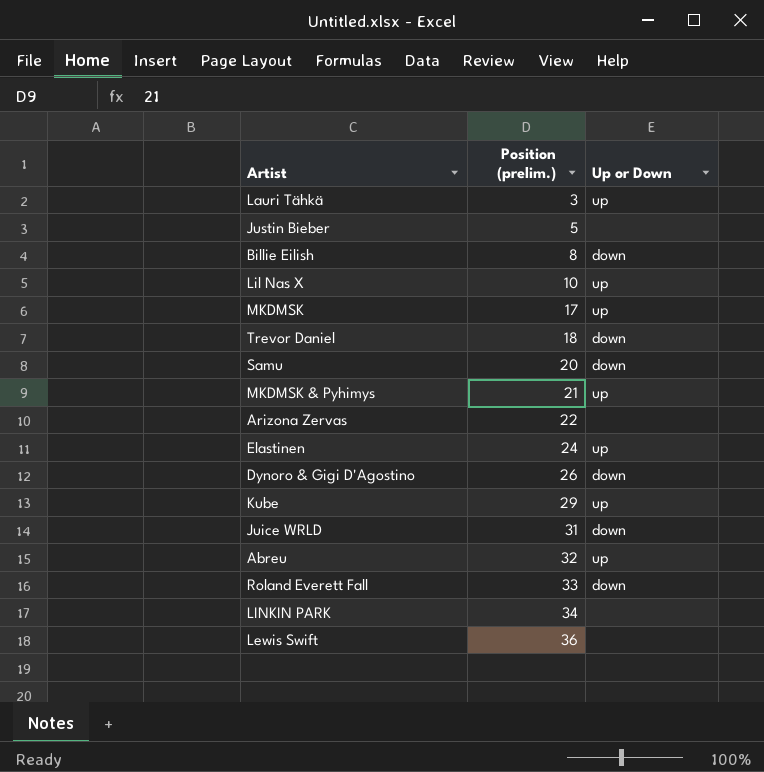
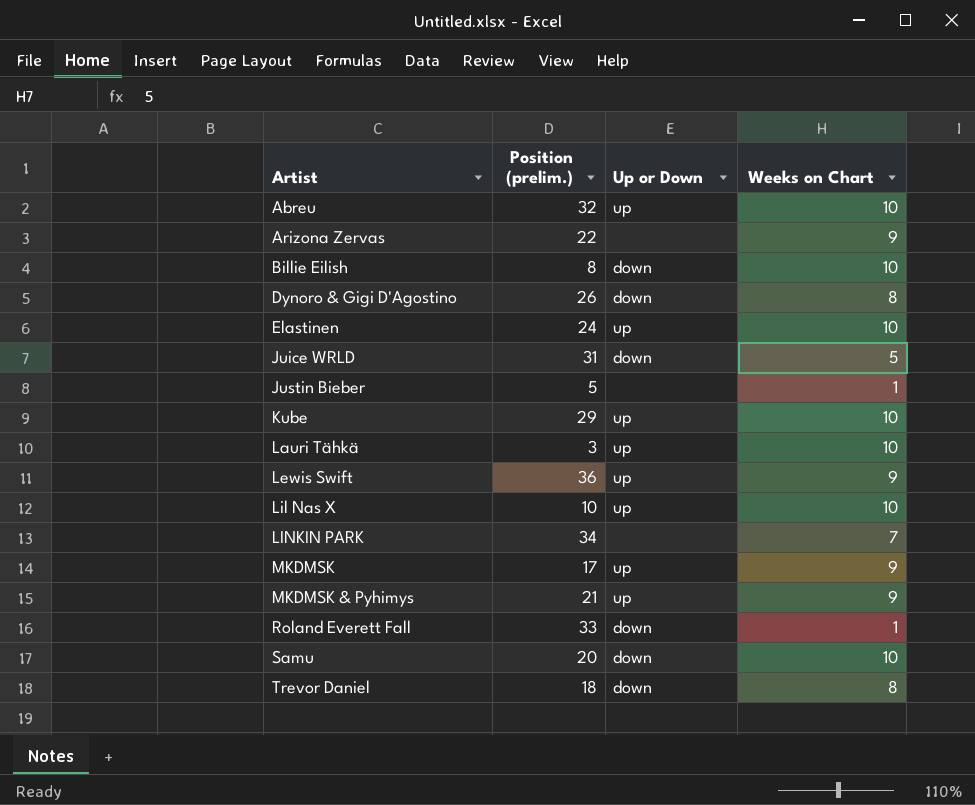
row order: Position (prelim.) ascending -> Artist ascending
column Weeks on Chart | position: none -> 4
Lewis Swift | Up or Down: none -> up

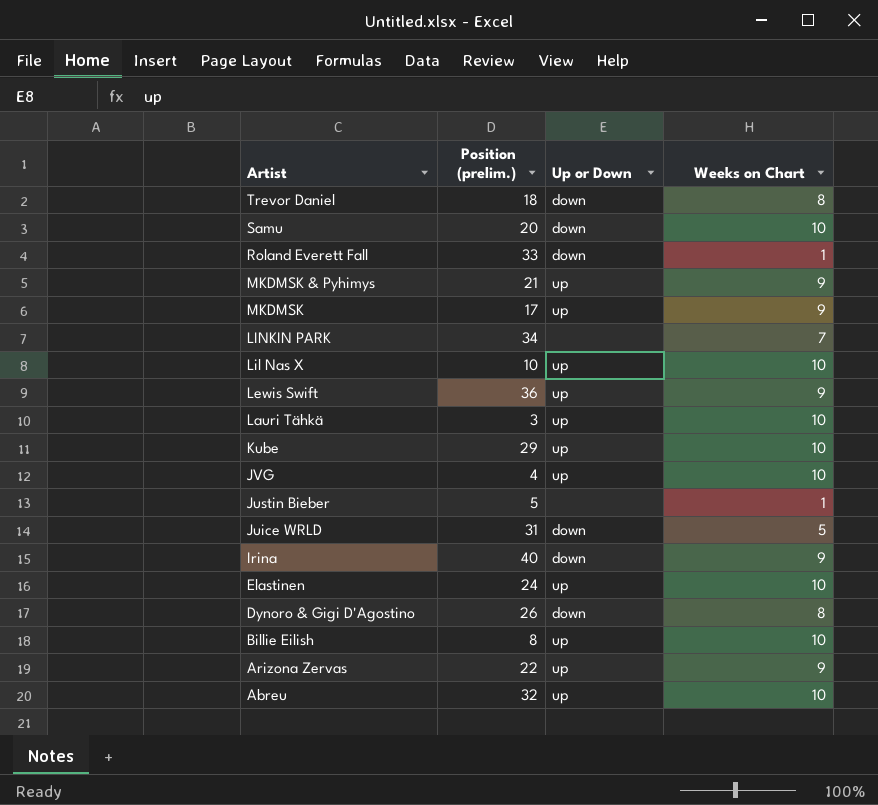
row order: Artist ascending -> Artist descending
row JVG: none -> 4 | up | 10
row Irina: none -> 40 | down | 9
Billie Eilish | Up or Down: down -> up
Arizona Zervas | Up or Down: none -> up

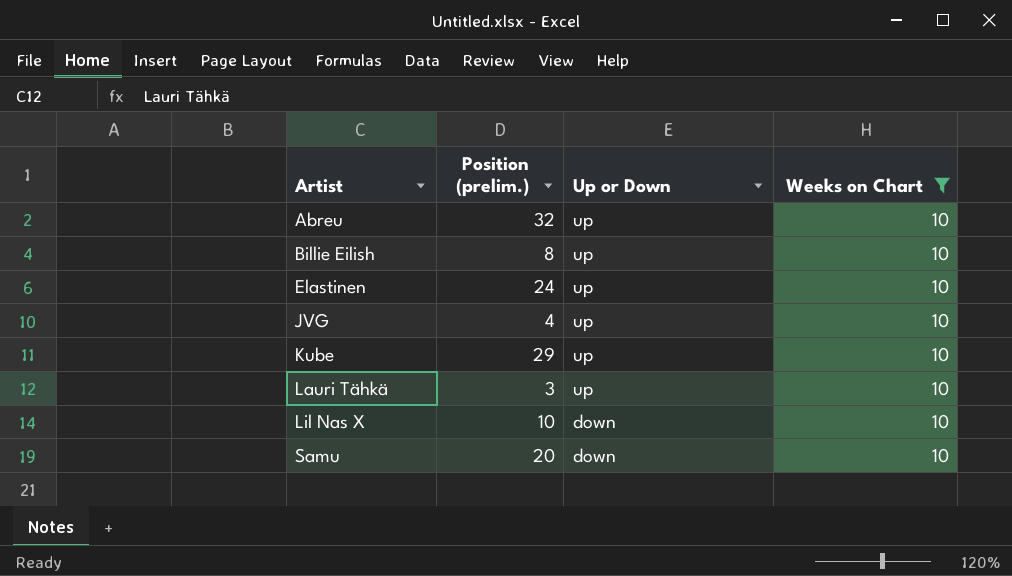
filter: none -> Weeks on Chart = 10
row order: Artist descending -> Artist ascending
Lil Nas X | Up or Down: up -> down

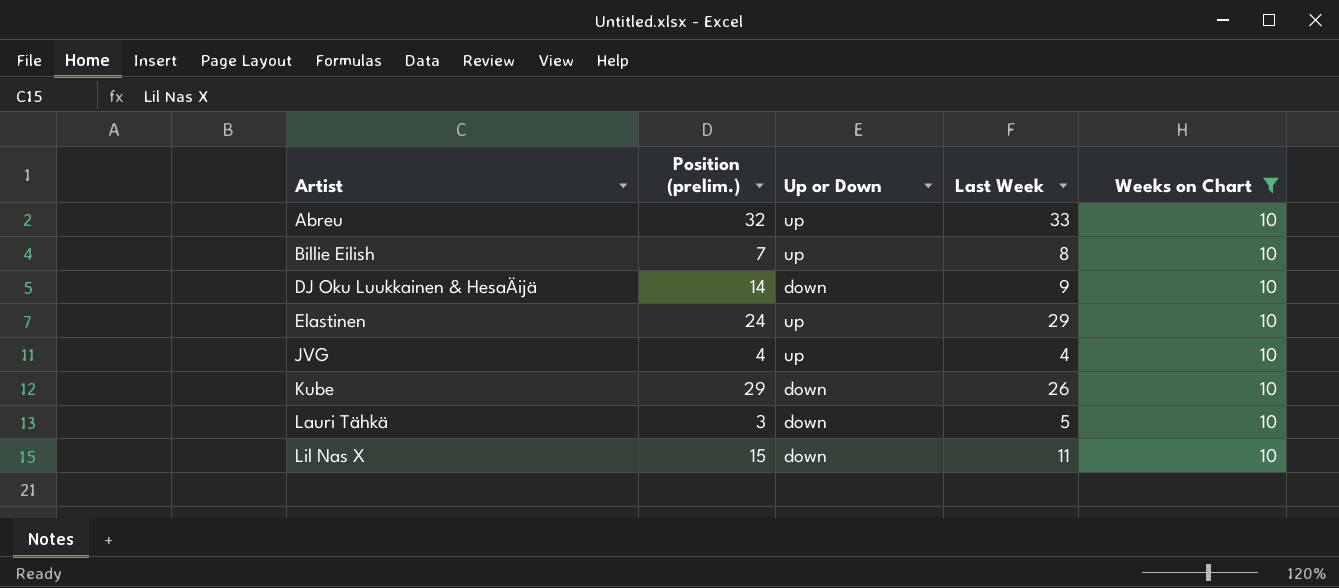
column Last Week | position: none -> 4
row Samu: 20 | down | 10 -> none
Billie Eilish | Position (prelim.): 8 -> 7
row DJ Oku Luukkainen & HesaÄijä: none -> 14 | down | 9 | 10
Kube | Up or Down: up -> down
Lauri Tähkä | Up or Down: up -> down
Lil Nas X | Position (prelim.): 10 -> 15

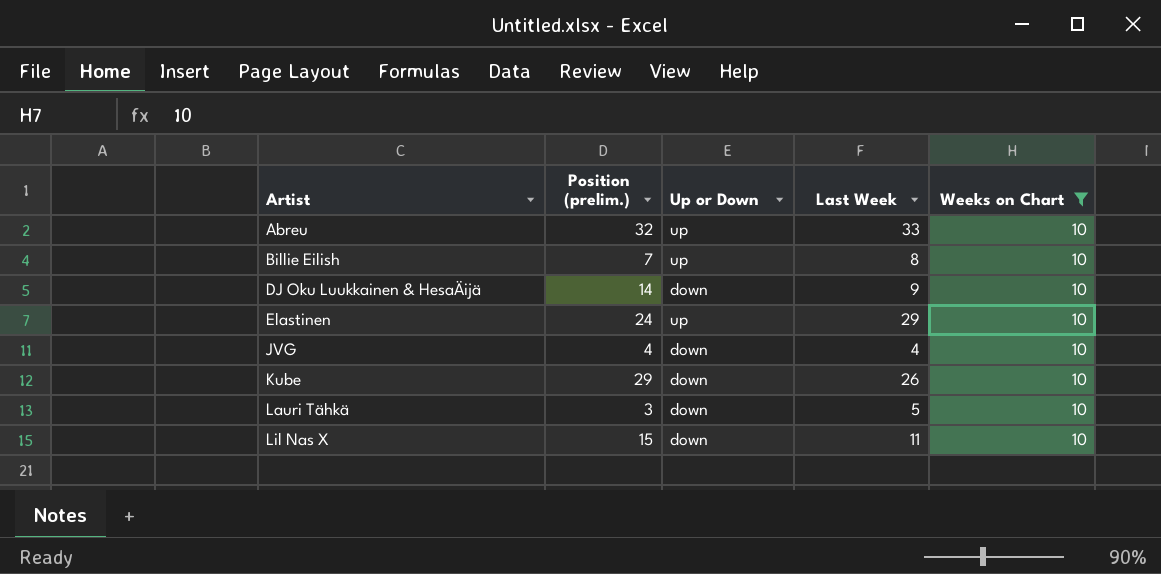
JVG | Up or Down: up -> down

